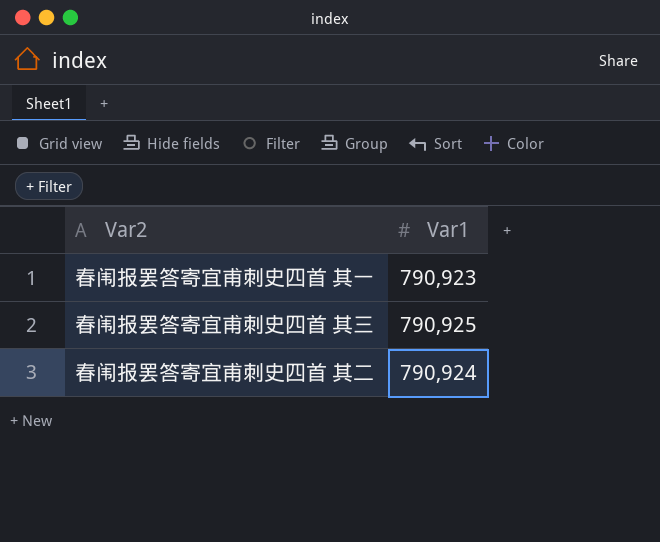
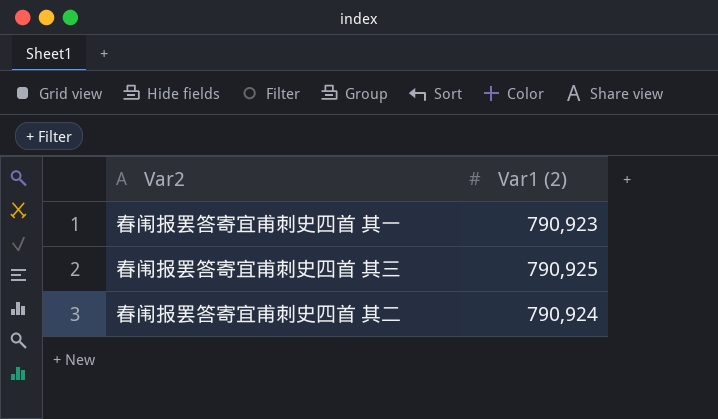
column name: Var1 -> Var1 (2)

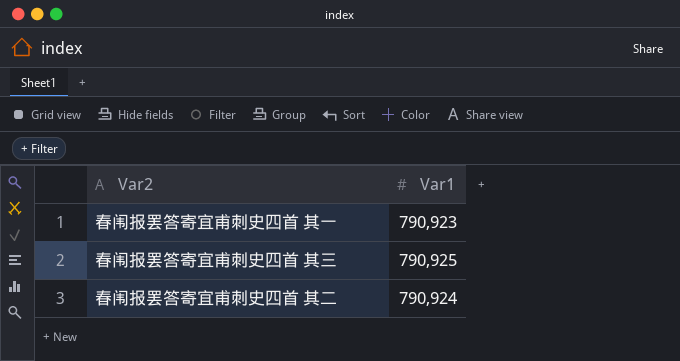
column name: Var1 (2) -> Var1

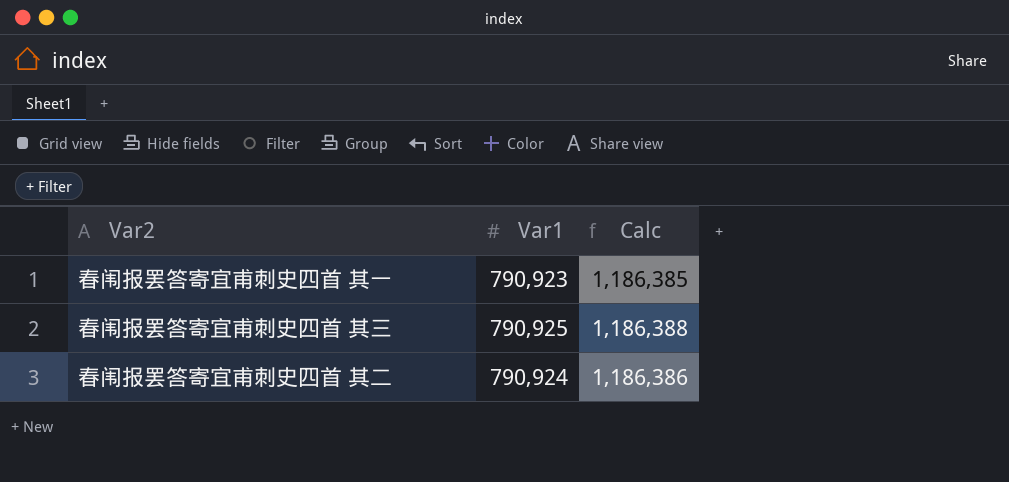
column Calc | formula: none -> [Var1] * 1.5

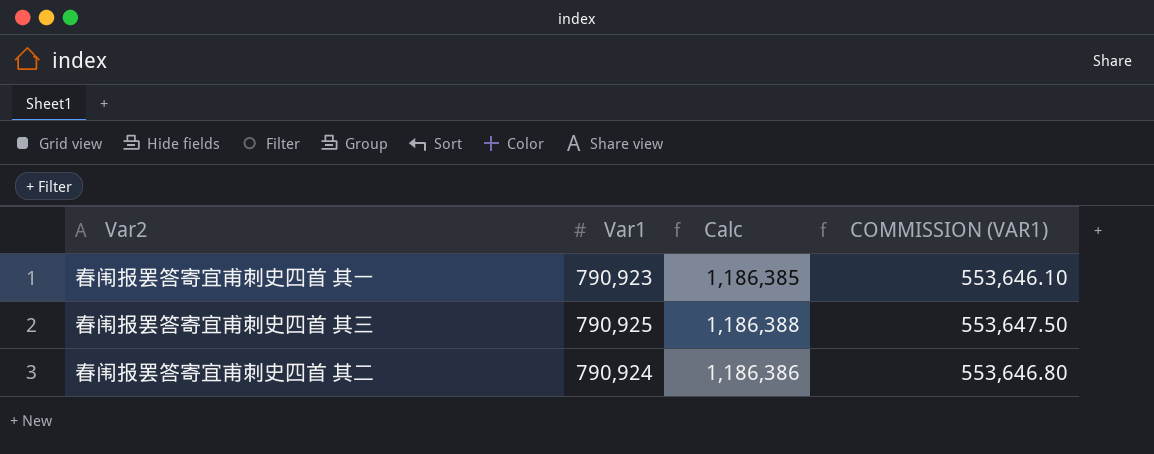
column COMMISSION (VAR1) | formula: none -> [Var1] * 0.7

